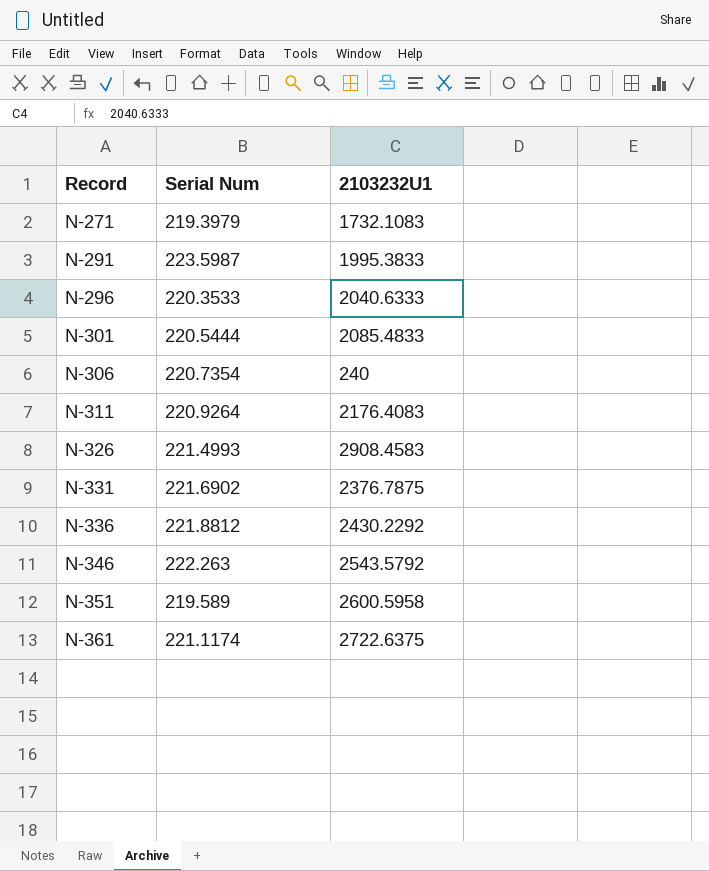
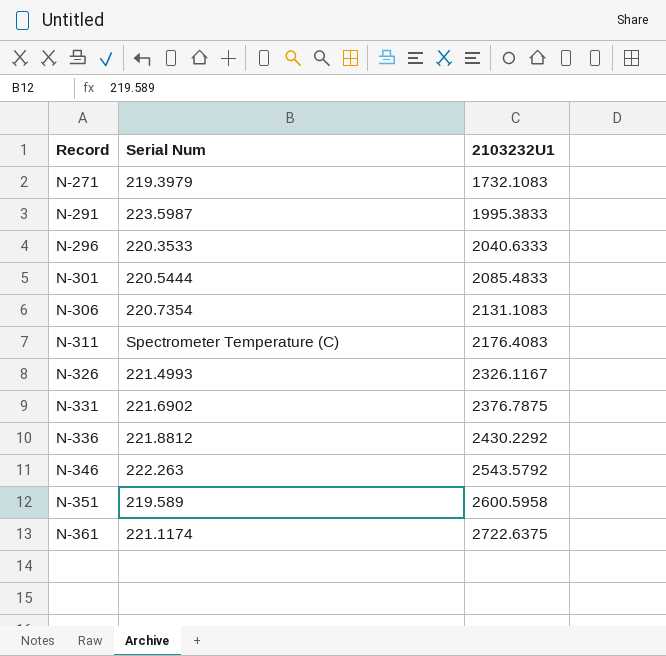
N-306 | 2103232U1: 240 -> 2131.1083
N-311 | Serial Num: 220.9264 -> Spectrometer Temperature (C)
N-326 | 2103232U1: 2908.4583 -> 2326.1167

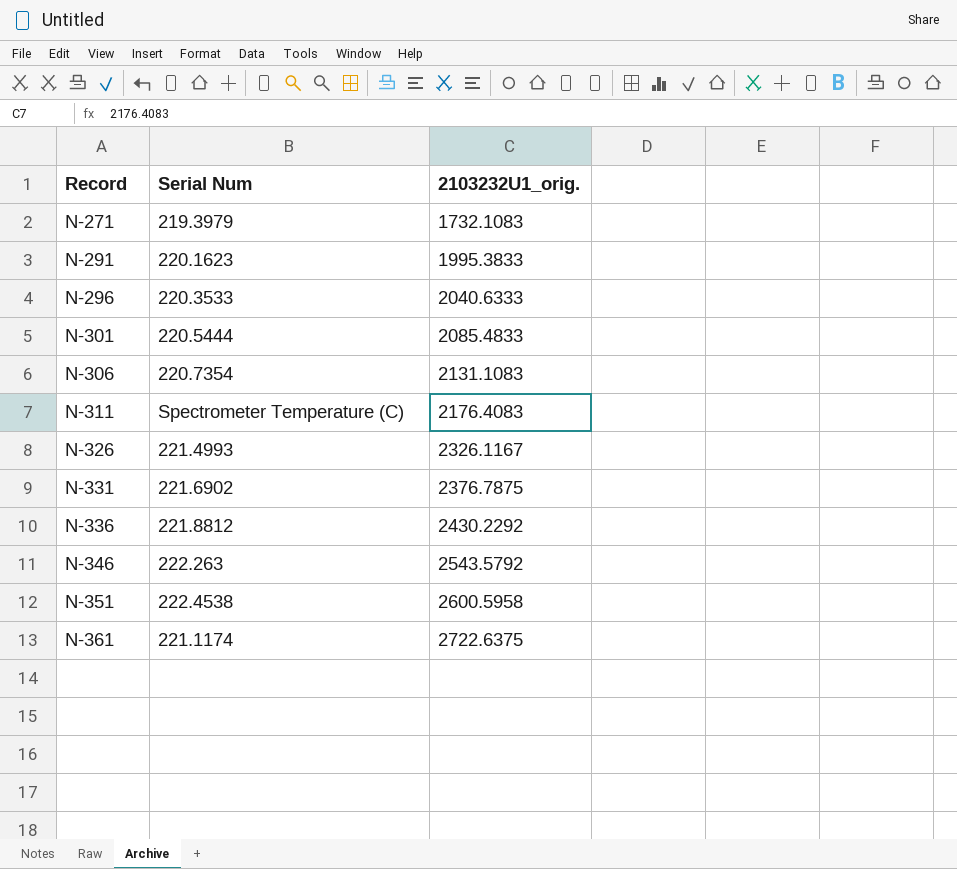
column name: 2103232U1 -> 2103232U1_orig.
N-291 | Serial Num: 223.5987 -> 220.1623
N-351 | Serial Num: 219.589 -> 222.4538

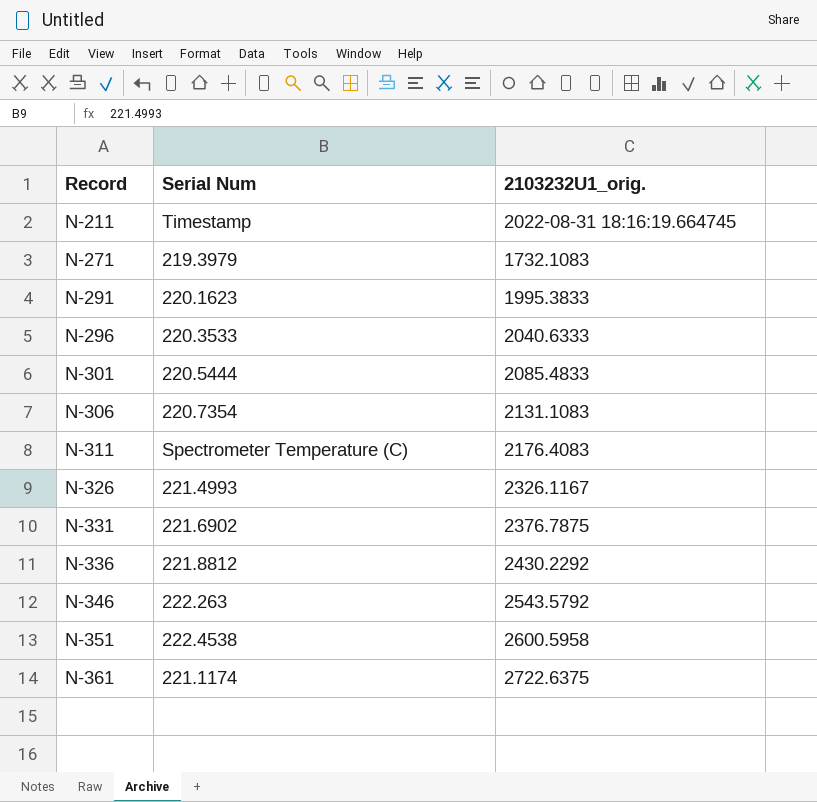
row N-211: none -> Timestamp | 2022-08-31 18:16:19.664745

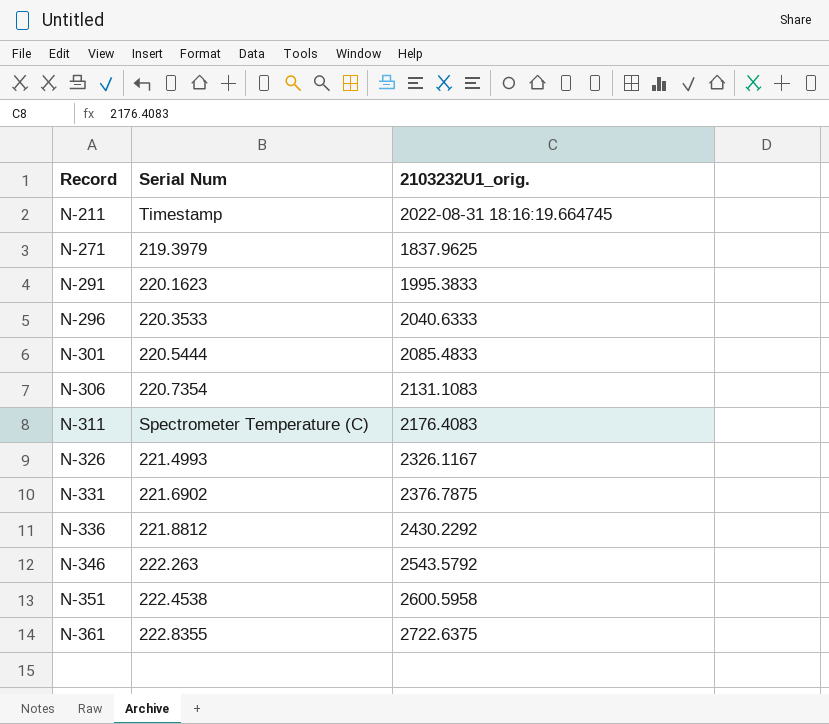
N-271 | 2103232U1_orig.: 1732.1083 -> 1837.9625
N-361 | Serial Num: 221.1174 -> 222.8355

